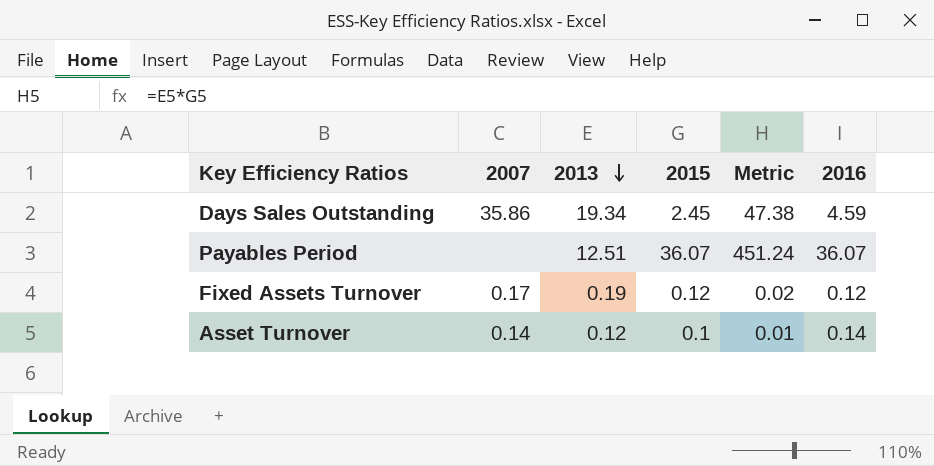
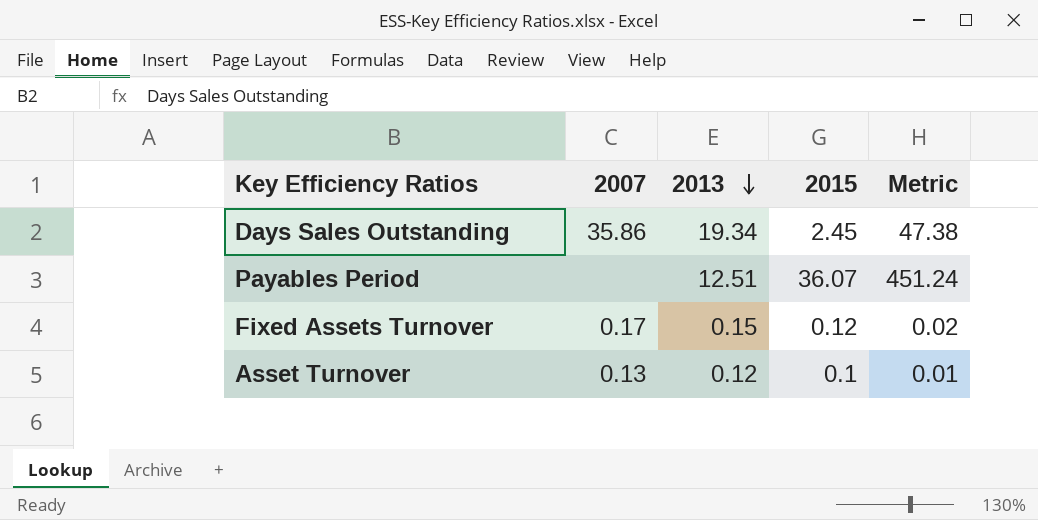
column 2016 | position: 6 -> none
Fixed Assets Turnover | 2013: 0.19 -> 0.15
Asset Turnover | 2007: 0.14 -> 0.13

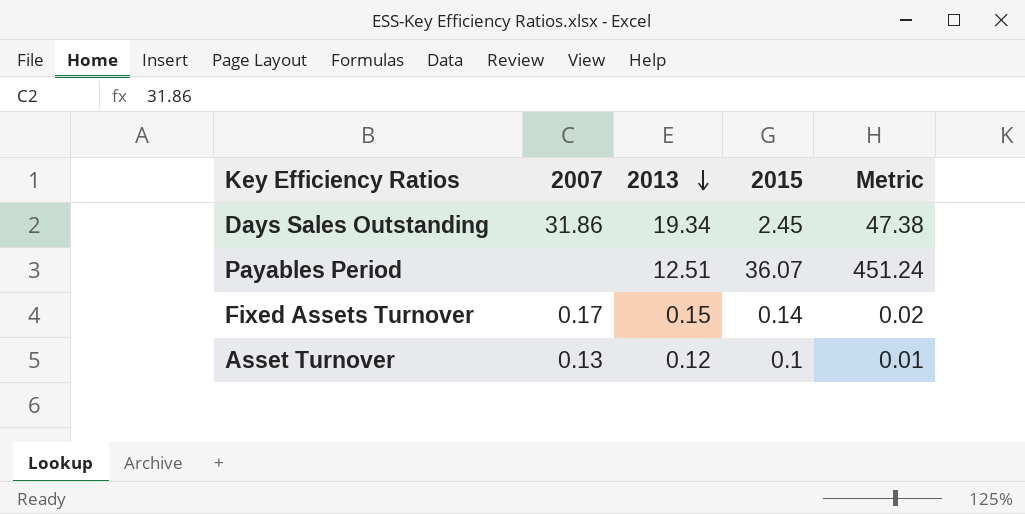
Days Sales Outstanding | 2007: 35.86 -> 31.86
Fixed Assets Turnover | 2015: 0.12 -> 0.14

